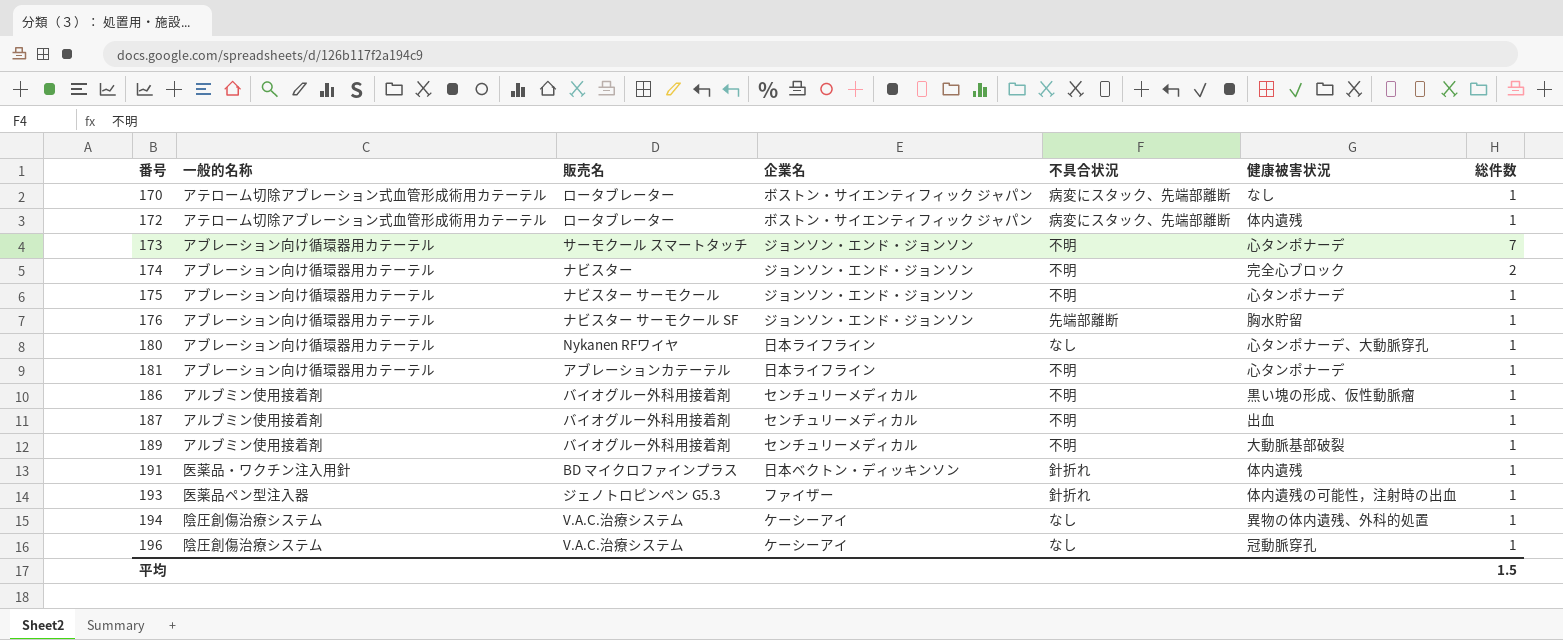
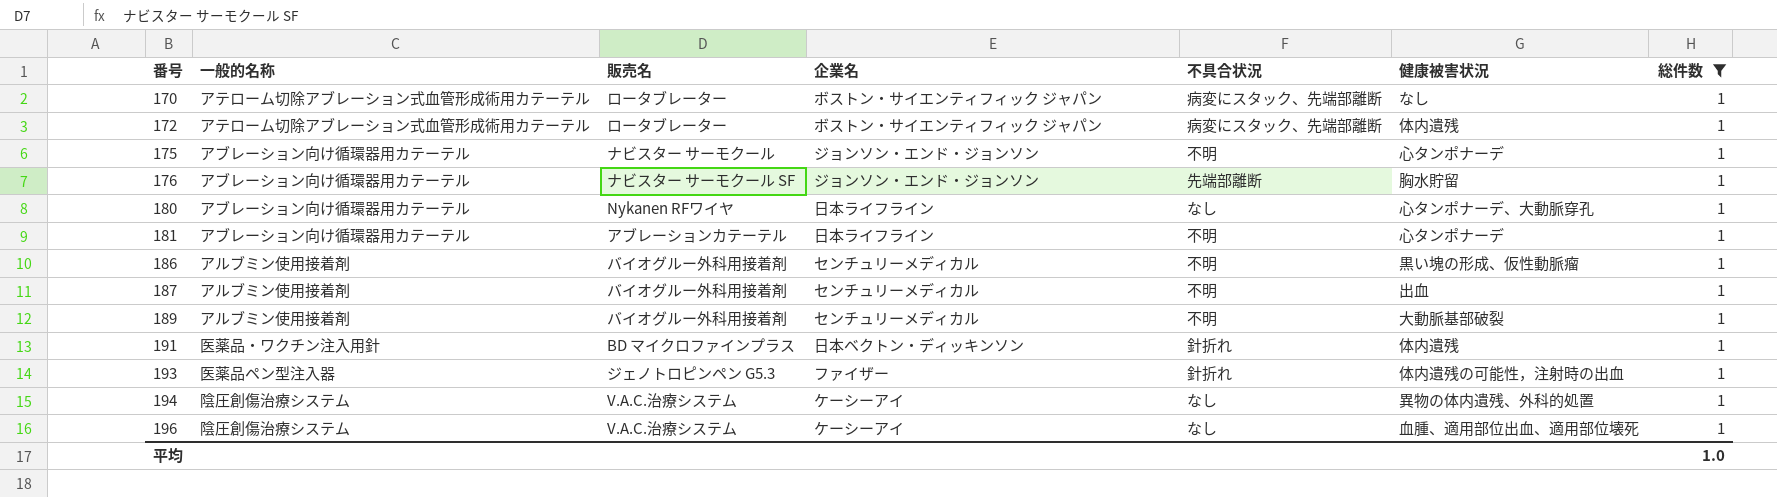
filter: none -> 総件数 = 1
196 | 健康被害状況: 冠動脈穿孔 -> 血腫、適用部位出血、適用部位壊死
平均 | 総件数: 1.5 -> 1.0

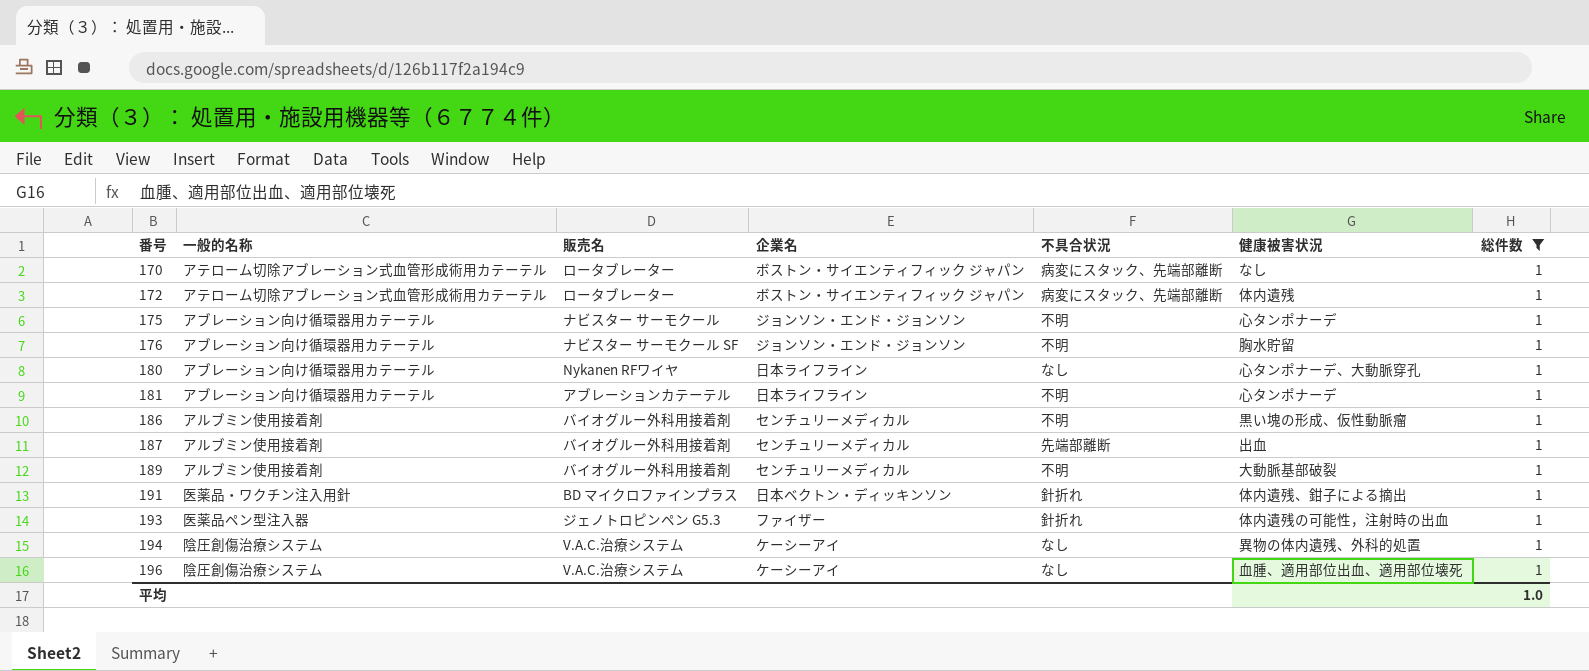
176 | 不具合状況: 先端部離断 -> 不明
187 | 不具合状況: 不明 -> 先端部離断
191 | 健康被害状況: 体内遺残 -> 体内遺残、鉗子による摘出

